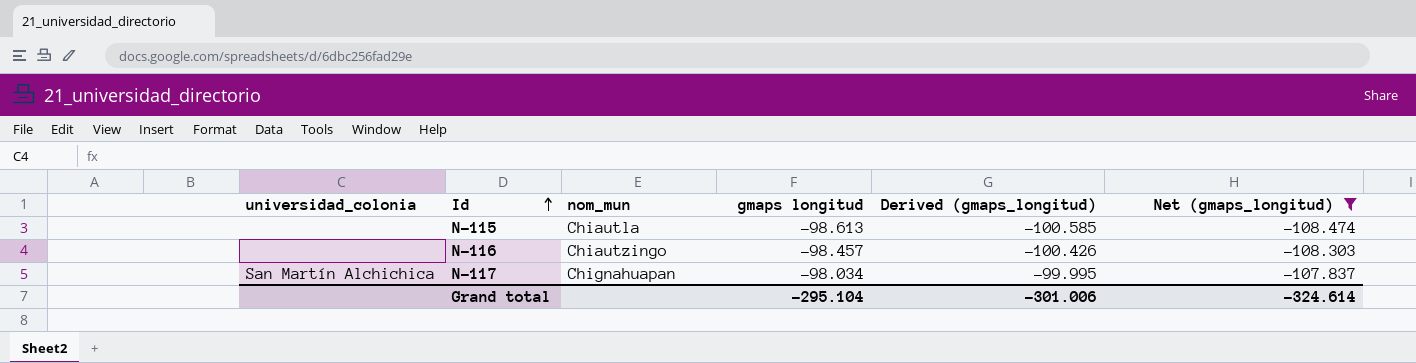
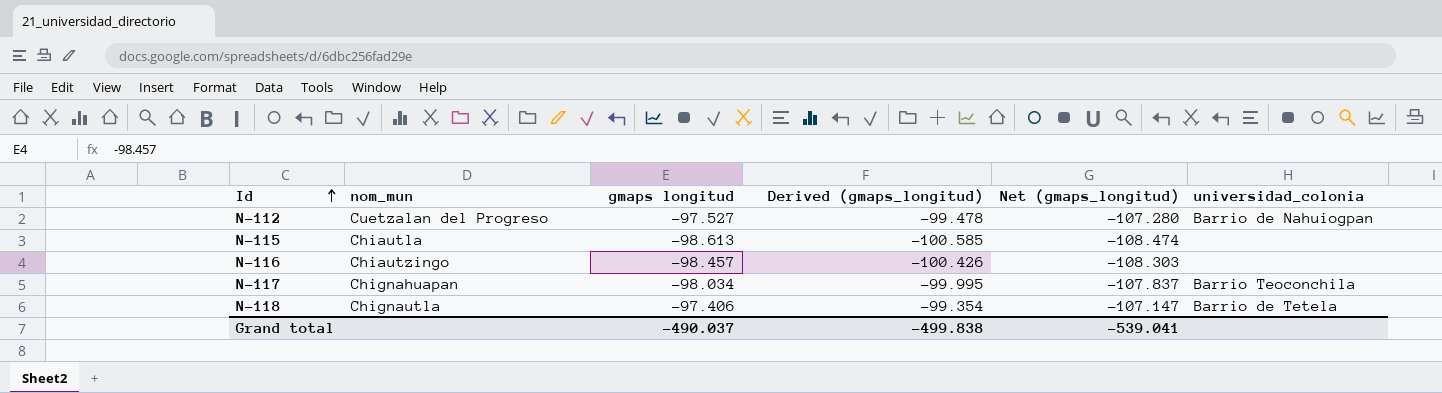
filter: Net (gmaps_longitud) <= -107.837 -> none
column universidad_colonia | position: 1 -> 6
N-117 | universidad_colonia: San Martín Alchichica -> Barrio Teoconchila
Grand total | gmaps longitud: -295.104 -> -490.037
Grand total | Derived (gmaps_longitud): -301.006 -> -499.838
Grand total | Net (gmaps_longitud): -324.614 -> -539.041

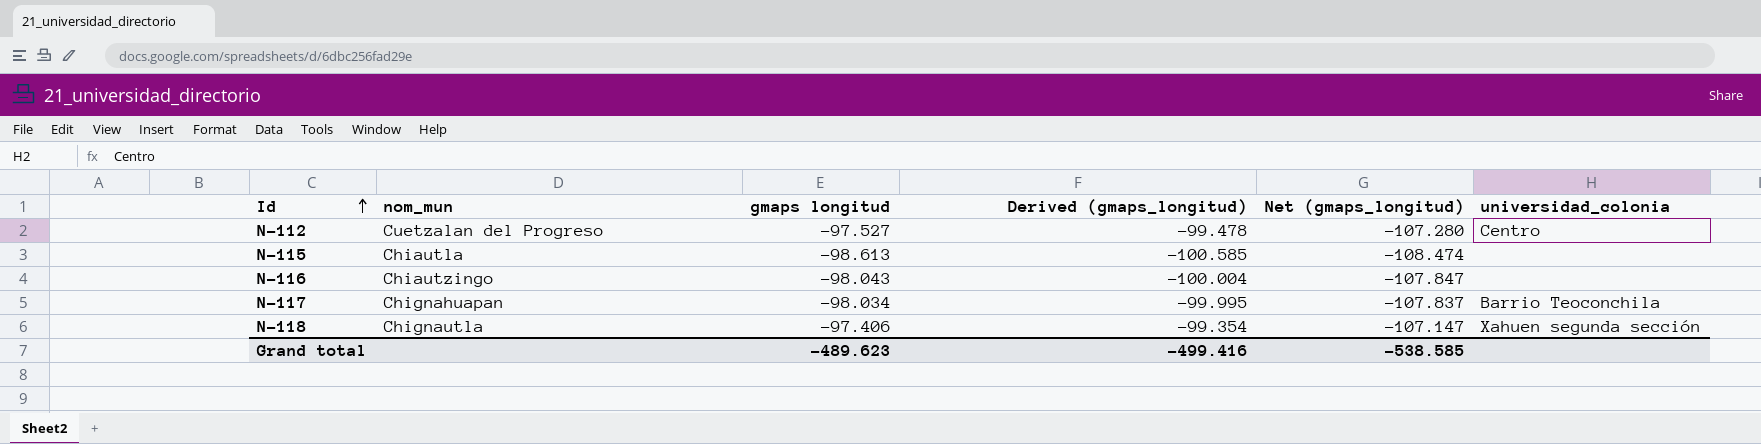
N-112 | universidad_colonia: Barrio de Nahuiogpan -> Centro
N-116 | gmaps longitud: -98.457 -> -98.043
N-116 | Derived (gmaps_longitud): -100.426 -> -100.004
N-116 | Net (gmaps_longitud): -108.303 -> -107.847
N-118 | universidad_colonia: Barrio de Tetela -> Xahuen segunda sección
Grand total | gmaps longitud: -490.037 -> -489.623
Grand total | Derived (gmaps_longitud): -499.838 -> -499.416
Grand total | Net (gmaps_longitud): -539.041 -> -538.585

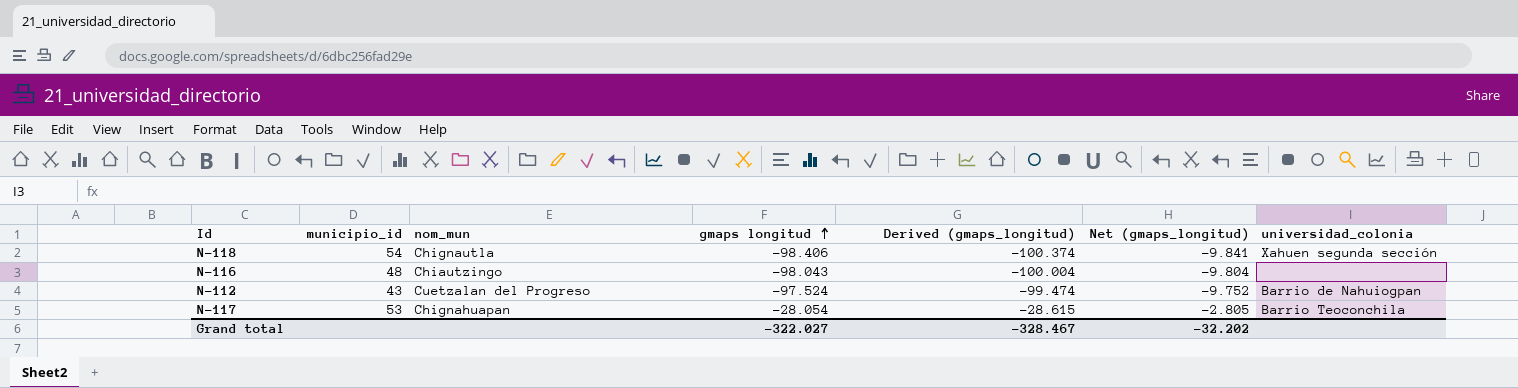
row order: Id ascending -> gmaps longitud ascending
column municipio_id | position: none -> 2
column Net (gmaps_longitud) | formula: [gmaps longitud] * 1.1 -> [gmaps longitud] * 0.1
row N-115: Chiautla | -98.613 | -100.585 | -108.474 | none -> none
N-118 | gmaps longitud: -97.406 -> -98.406
N-118 | Derived (gmaps_longitud): -99.354 -> -100.374
N-112 | gmaps longitud: -97.527 -> -97.524
N-112 | Derived (gmaps_longitud): -99.478 -> -99.474
N-112 | universidad_colonia: Centro -> Barrio de Nahuiogpan
N-117 | gmaps longitud: -98.034 -> -28.054
N-117 | Derived (gmaps_longitud): -99.995 -> -28.615
Grand total | gmaps longitud: -489.623 -> -322.027
Grand total | Derived (gmaps_longitud): -499.416 -> -328.467
Grand total | Net (gmaps_longitud): -538.585 -> -32.202

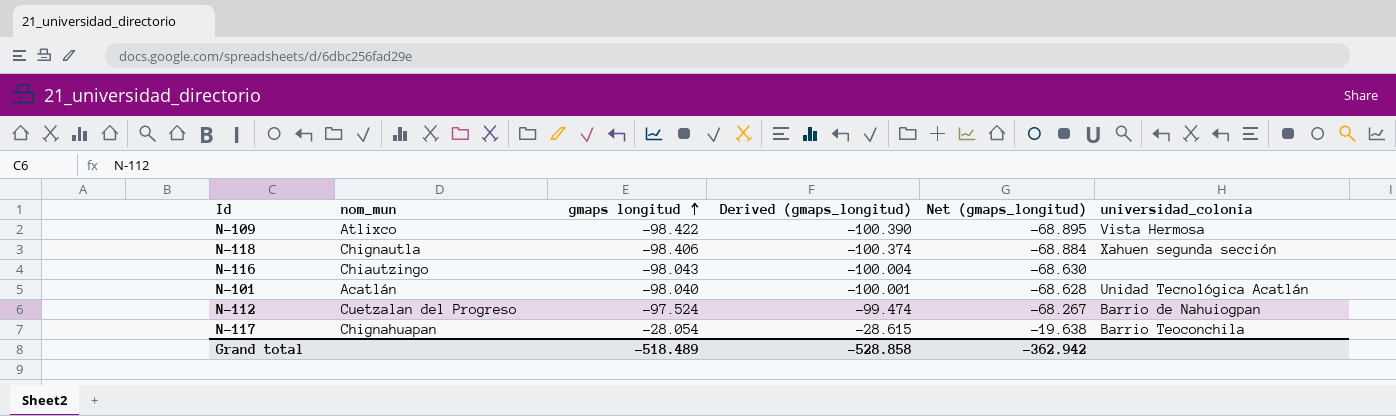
column municipio_id | position: 2 -> none
column Net (gmaps_longitud) | formula: [gmaps longitud] * 0.1 -> [gmaps longitud] * 0.7
row N-109: none -> Atlixco | -98.422 | -100.390 | -68.895 | Vista Hermosa
row N-101: none -> Acatlán | -98.040 | -100.001 | -68.628 | Unidad Tecnológica Acatlán
Grand total | gmaps longitud: -322.027 -> -518.489
Grand total | Derived (gmaps_longitud): -328.467 -> -528.858
Grand total | Net (gmaps_longitud): -32.202 -> -362.942

